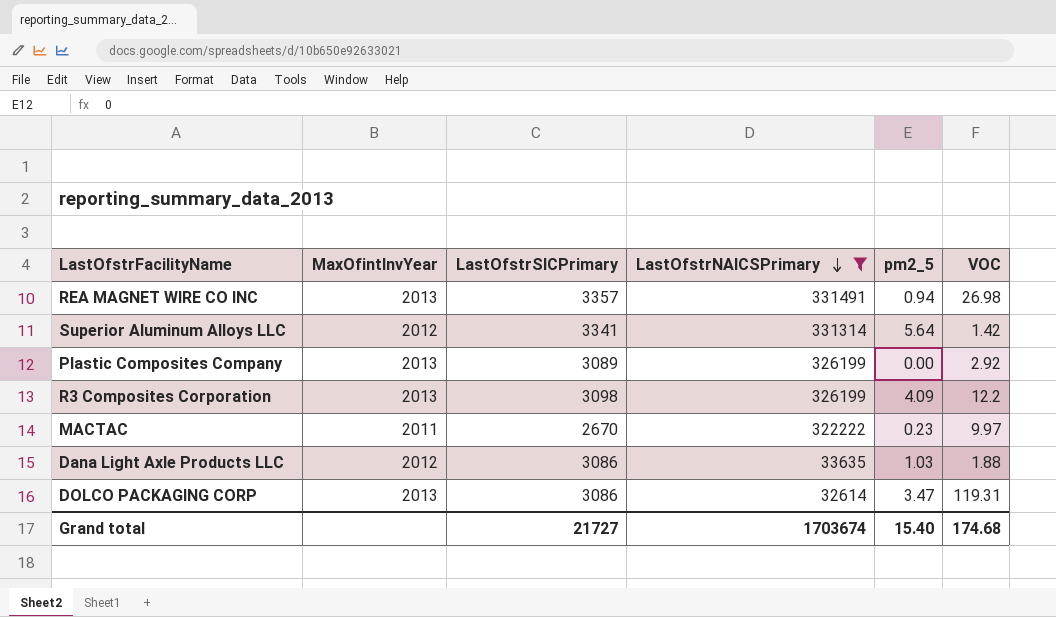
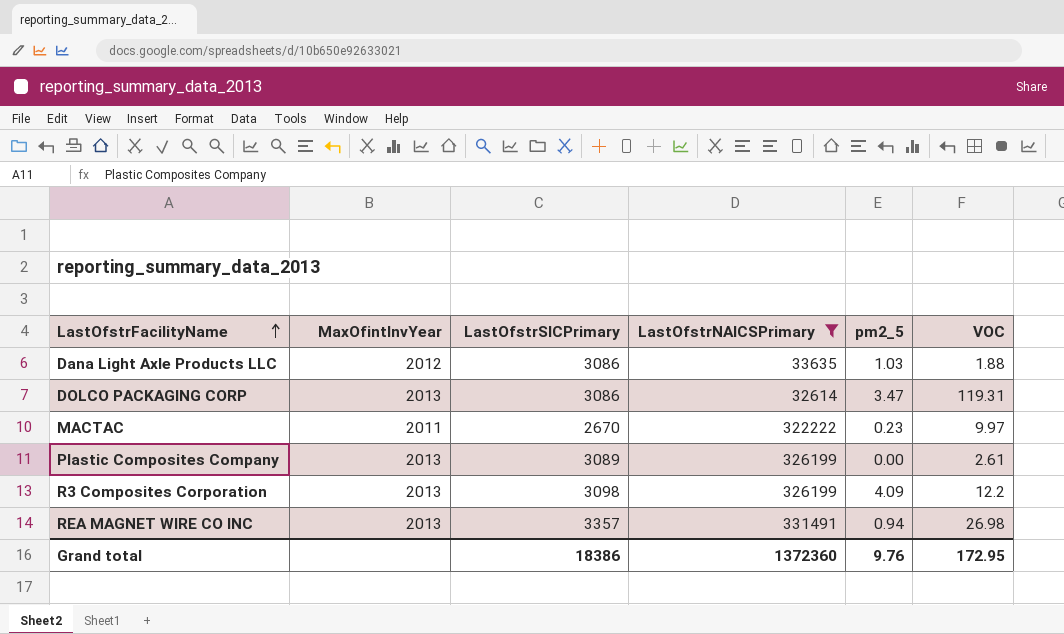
row order: LastOfstrNAICSPrimary descending -> LastOfstrFacilityName ascending
row Superior Aluminum Alloys LLC: 2012 | 3341 | 331314 | 5.64 | 1.42 -> none
Plastic Composites Company | VOC: 2.92 -> 2.61
Grand total | LastOfstrSICPrimary: 21727 -> 18386
Grand total | LastOfstrNAICSPrimary: 1703674 -> 1372360
Grand total | pm2_5: 15.40 -> 9.76
Grand total | VOC: 174.68 -> 172.95

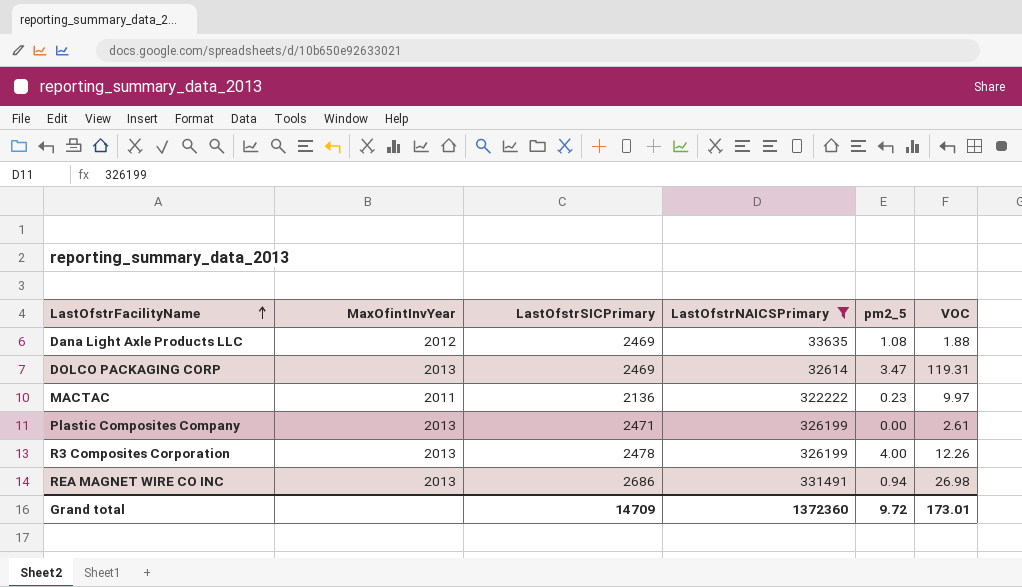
Dana Light Axle Products LLC | LastOfstrSICPrimary: 3086 -> 2469
Dana Light Axle Products LLC | pm2_5: 1.03 -> 1.08
DOLCO PACKAGING CORP | LastOfstrSICPrimary: 3086 -> 2469
MACTAC | LastOfstrSICPrimary: 2670 -> 2136
Plastic Composites Company | LastOfstrSICPrimary: 3089 -> 2471
R3 Composites Corporation | LastOfstrSICPrimary: 3098 -> 2478
R3 Composites Corporation | pm2_5: 4.09 -> 4.00
R3 Composites Corporation | VOC: 12.2 -> 12.26
REA MAGNET WIRE CO INC | LastOfstrSICPrimary: 3357 -> 2686
Grand total | LastOfstrSICPrimary: 18386 -> 14709
Grand total | pm2_5: 9.76 -> 9.72
Grand total | VOC: 172.95 -> 173.01

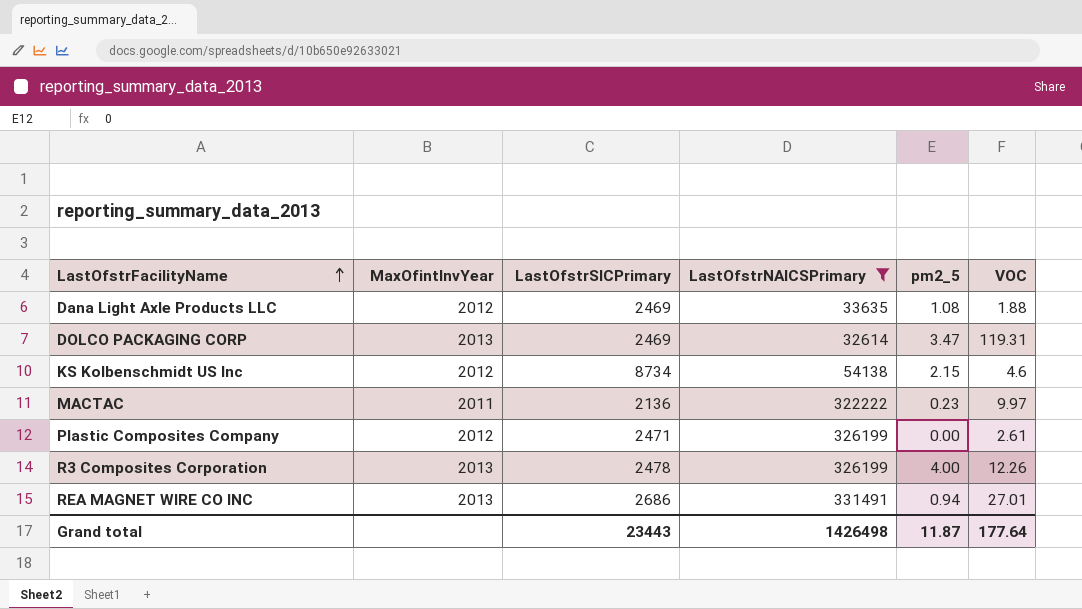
row KS Kolbenschmidt US Inc: none -> 2012 | 8734 | 54138 | 2.15 | 4.6
Plastic Composites Company | MaxOfintInvYear: 2013 -> 2012
REA MAGNET WIRE CO INC | VOC: 26.98 -> 27.01
Grand total | LastOfstrSICPrimary: 14709 -> 23443
Grand total | LastOfstrNAICSPrimary: 1372360 -> 1426498
Grand total | pm2_5: 9.72 -> 11.87
Grand total | VOC: 173.01 -> 177.64

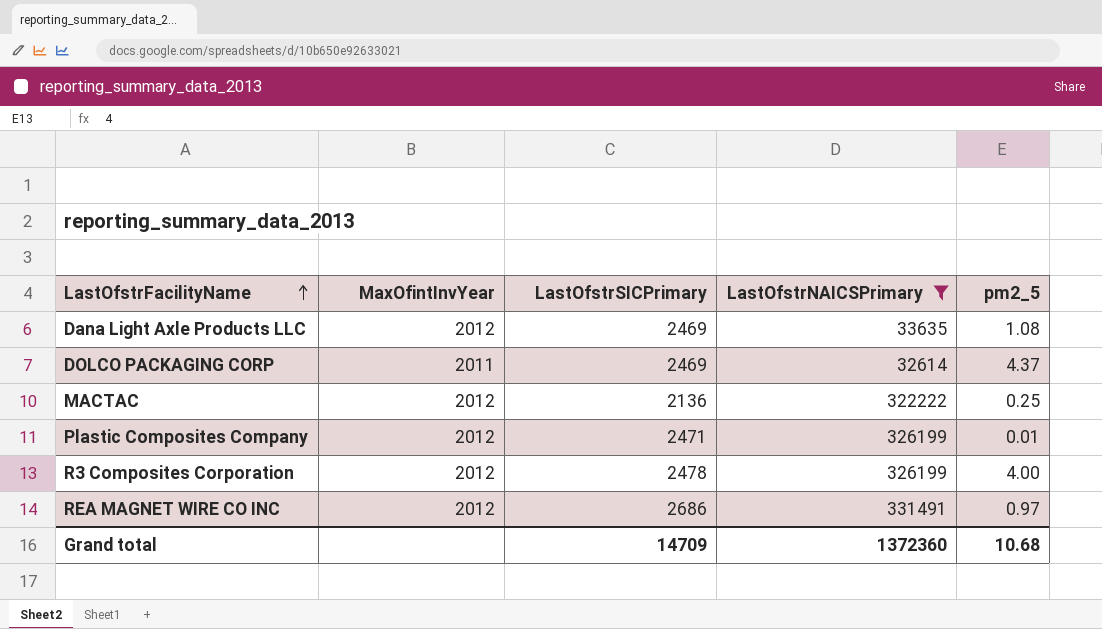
column VOC | position: 6 -> none
row KS Kolbenschmidt US Inc: 2012 | 8734 | 54138 | 2.15 | 4.6 -> none
DOLCO PACKAGING CORP | MaxOfintInvYear: 2013 -> 2011
DOLCO PACKAGING CORP | pm2_5: 3.47 -> 4.37
MACTAC | MaxOfintInvYear: 2011 -> 2012
MACTAC | pm2_5: 0.23 -> 0.25
Plastic Composites Company | pm2_5: 0.00 -> 0.01
R3 Composites Corporation | MaxOfintInvYear: 2013 -> 2012
REA MAGNET WIRE CO INC | MaxOfintInvYear: 2013 -> 2012
REA MAGNET WIRE CO INC | pm2_5: 0.94 -> 0.97
Grand total | LastOfstrSICPrimary: 23443 -> 14709
Grand total | LastOfstrNAICSPrimary: 1426498 -> 1372360
Grand total | pm2_5: 11.87 -> 10.68

